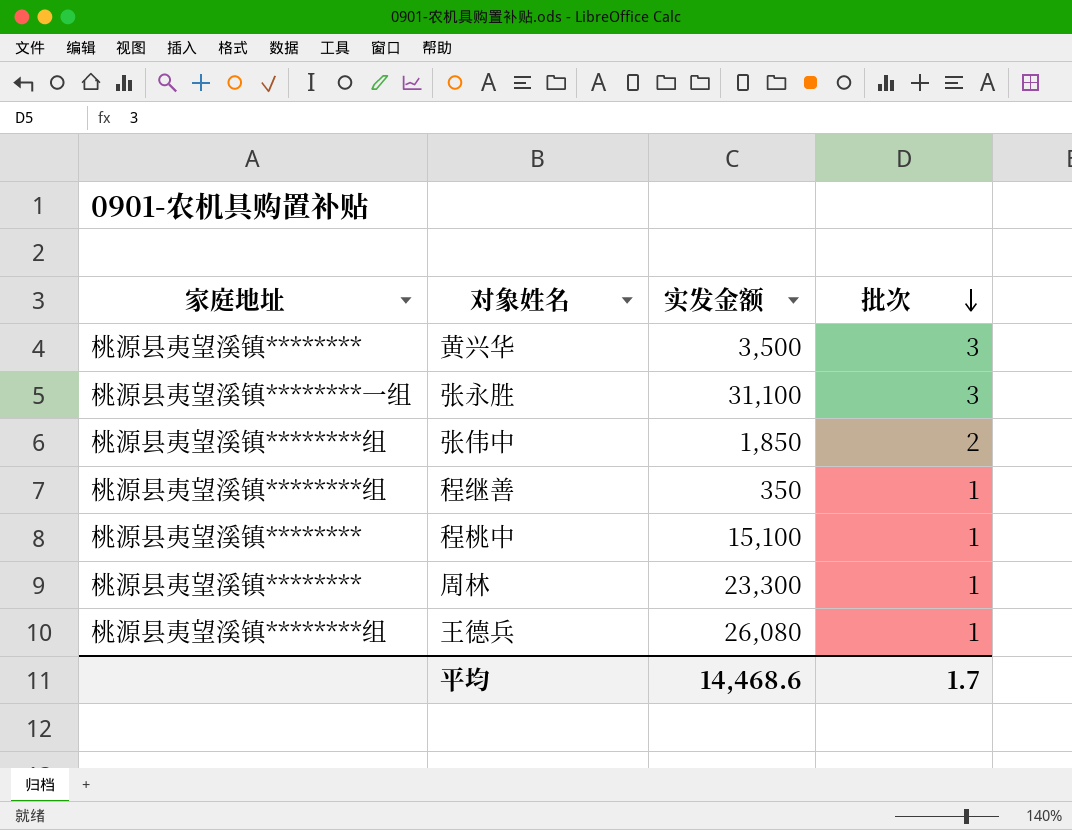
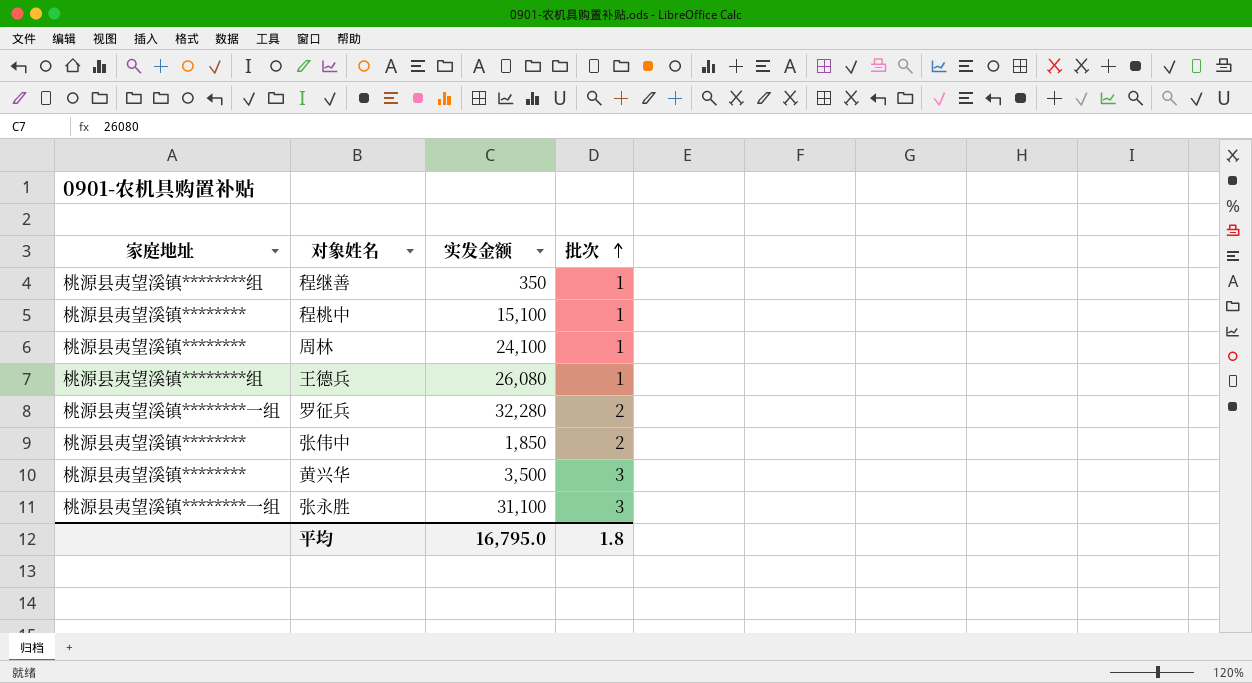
row order: 批次 descending -> 批次 ascending
周林 | 实发金额: 23,300 -> 24,100
row 罗征兵: none -> 桃源县夷望溪镇********一组 | 32,280 | 2
张伟中 | 家庭地址: 桃源县夷望溪镇********组 -> 桃源县夷望溪镇********
平均 | 实发金额: 14,468.6 -> 16,795.0
平均 | 批次: 1.7 -> 1.8

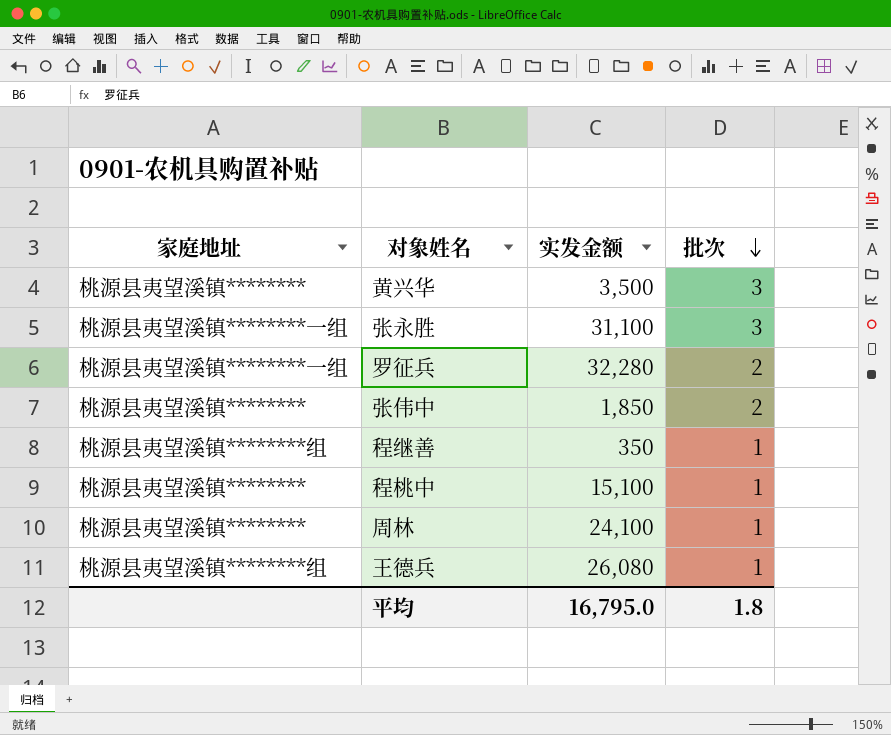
row order: 批次 ascending -> 批次 descending

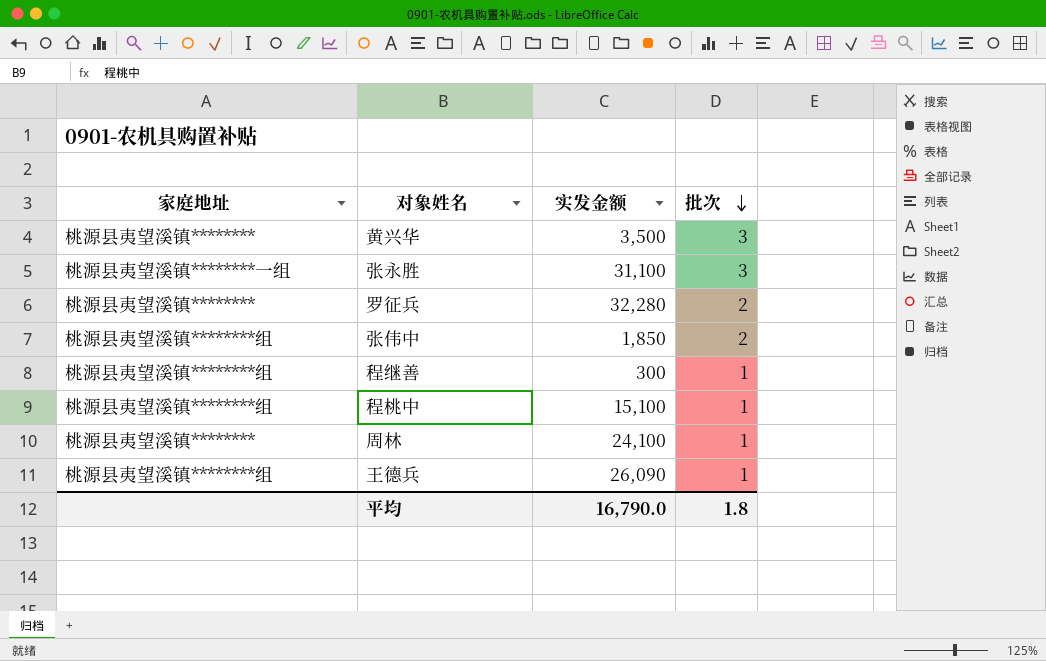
罗征兵 | 家庭地址: 桃源县夷望溪镇********一组 -> 桃源县夷望溪镇********
张伟中 | 家庭地址: 桃源县夷望溪镇******** -> 桃源县夷望溪镇********组
程继善 | 实发金额: 350 -> 300
程桃中 | 家庭地址: 桃源县夷望溪镇******** -> 桃源县夷望溪镇********组
王德兵 | 实发金额: 26,080 -> 26,090
平均 | 实发金额: 16,795.0 -> 16,790.0

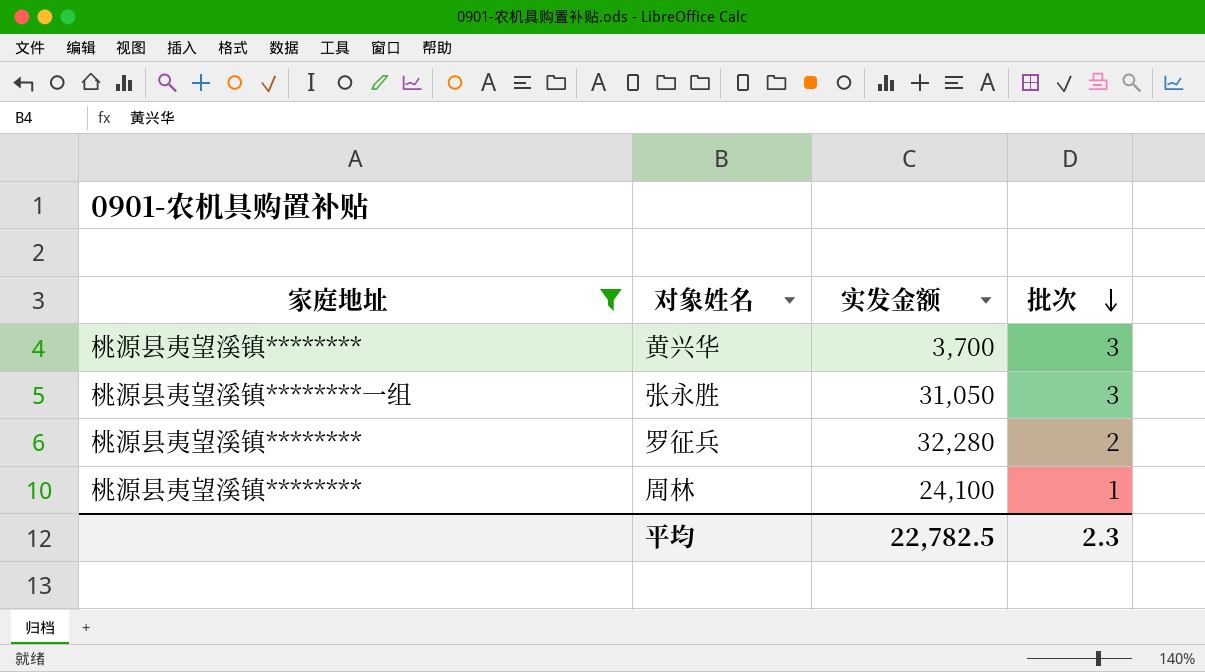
filter: none -> 家庭地址 != 桃源县夷望溪镇********组
黄兴华 | 实发金额: 3,500 -> 3,700
张永胜 | 实发金额: 31,100 -> 31,050
平均 | 实发金额: 16,790.0 -> 22,782.5
平均 | 批次: 1.8 -> 2.3

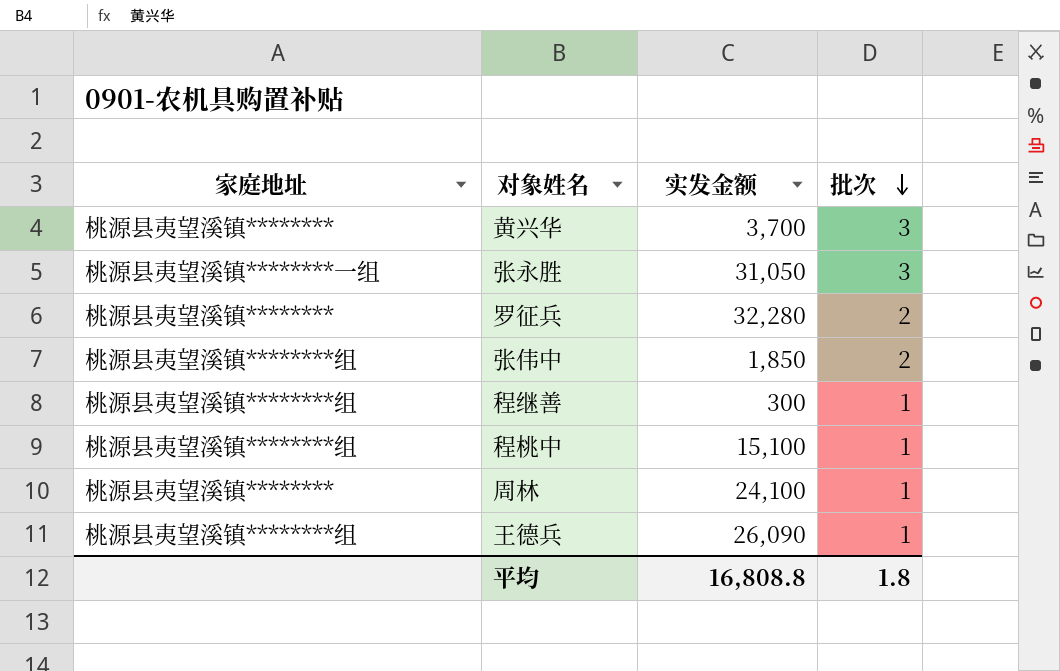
filter: 家庭地址 != 桃源县夷望溪镇********组 -> none
平均 | 实发金额: 22,782.5 -> 16,808.8
平均 | 批次: 2.3 -> 1.8

